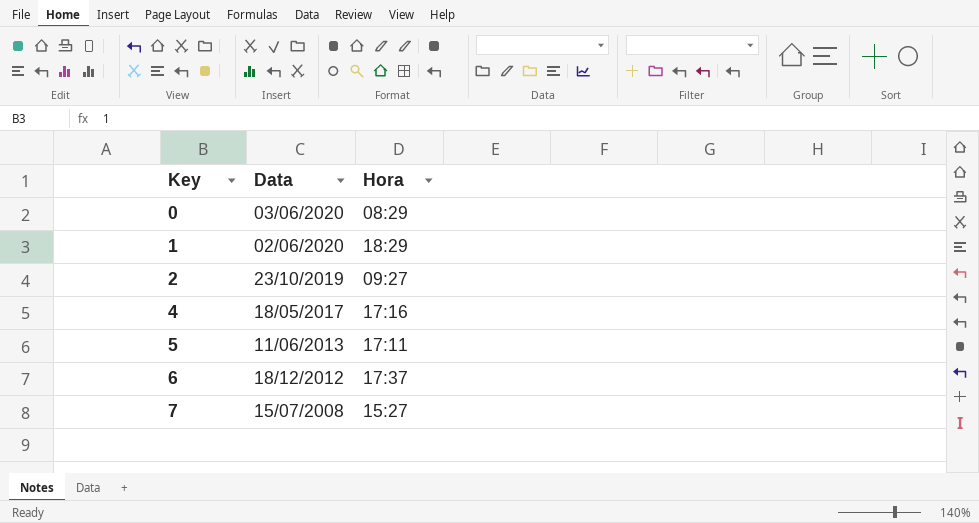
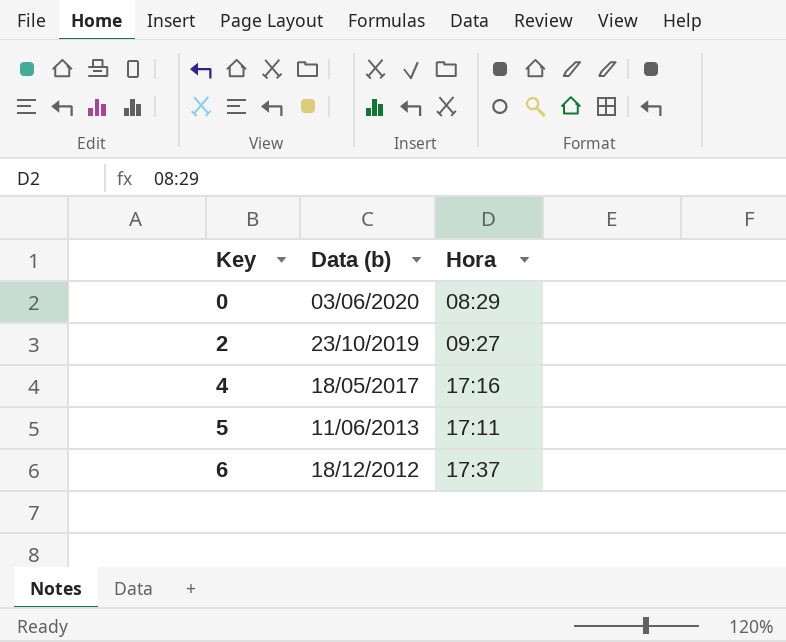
column name: Data -> Data (b)
row 1: 02/06/2020 | 18:29 -> none
row 7: 15/07/2008 | 15:27 -> none

